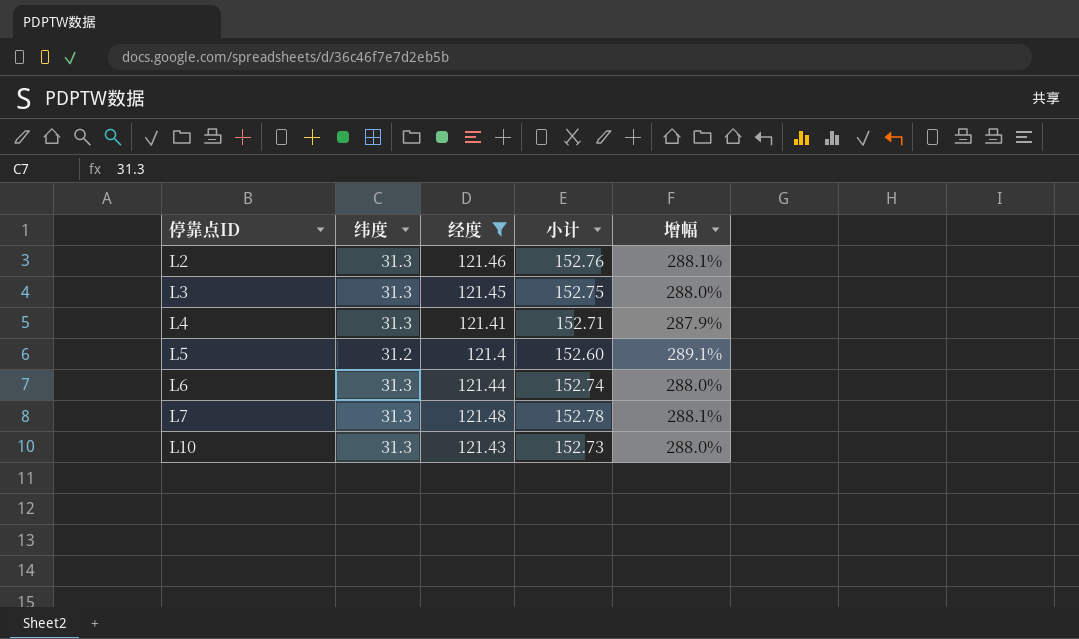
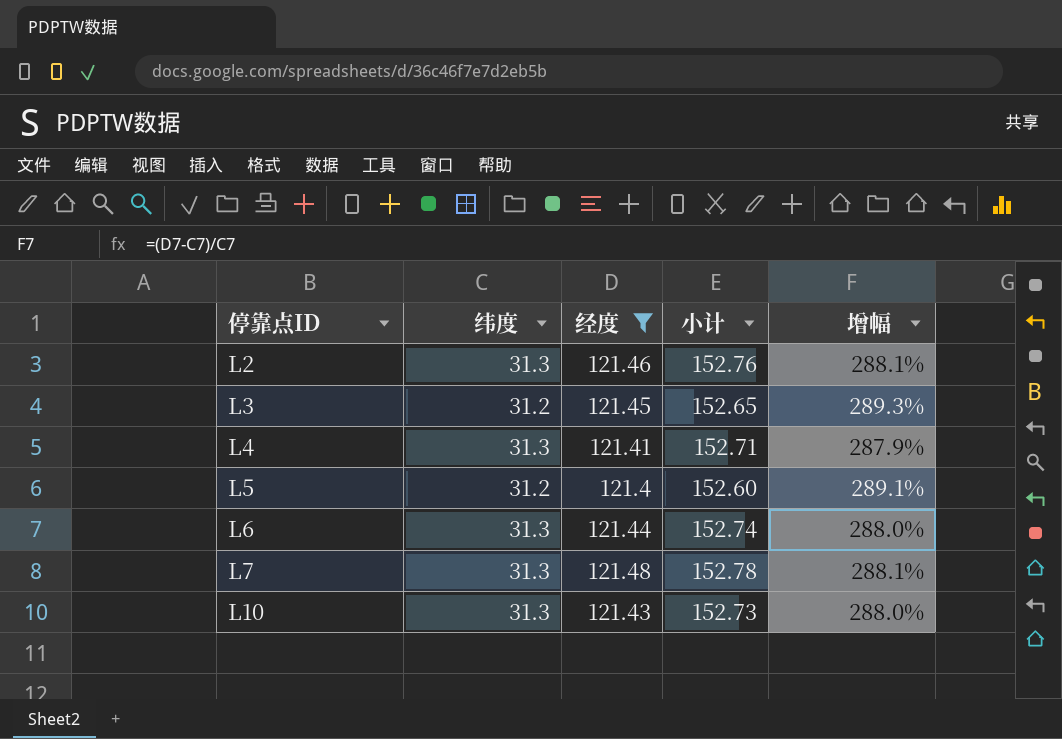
L3 | 纬度: 31.3 -> 31.2
L3 | 小计: 152.75 -> 152.65
L3 | 增幅: 288.0% -> 289.3%

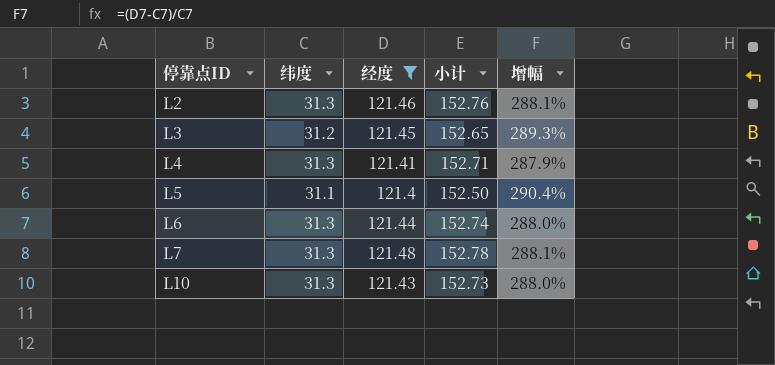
L5 | 纬度: 31.2 -> 31.1
L5 | 小计: 152.60 -> 152.50
L5 | 增幅: 289.1% -> 290.4%

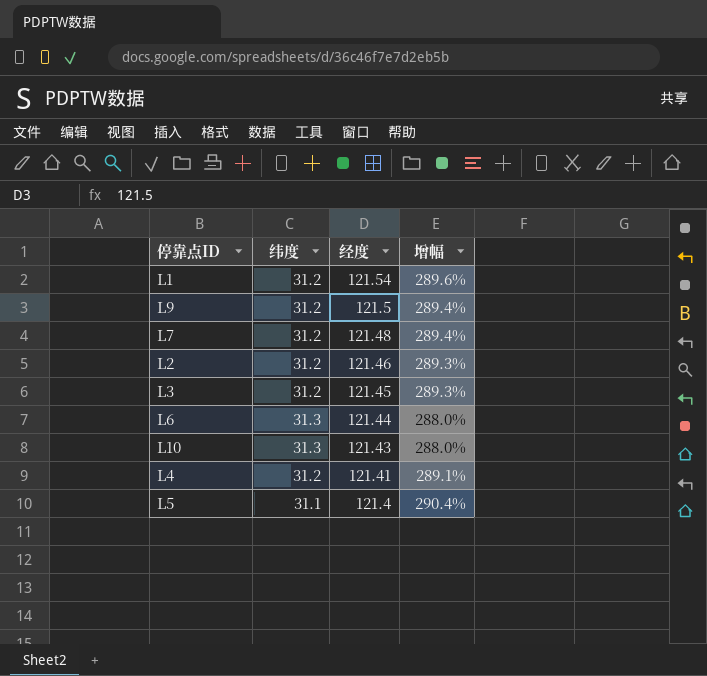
filter: 经度 <= 121.48 -> none
row order: 停靠点ID ascending -> 经度 descending
column 小计 | formula: [纬度] + [经度] -> none
L7 | 纬度: 31.3 -> 31.2
L7 | 增幅: 288.1% -> 289.4%
L2 | 纬度: 31.3 -> 31.2
L2 | 增幅: 288.1% -> 289.3%
L4 | 纬度: 31.3 -> 31.2
L4 | 增幅: 287.9% -> 289.1%

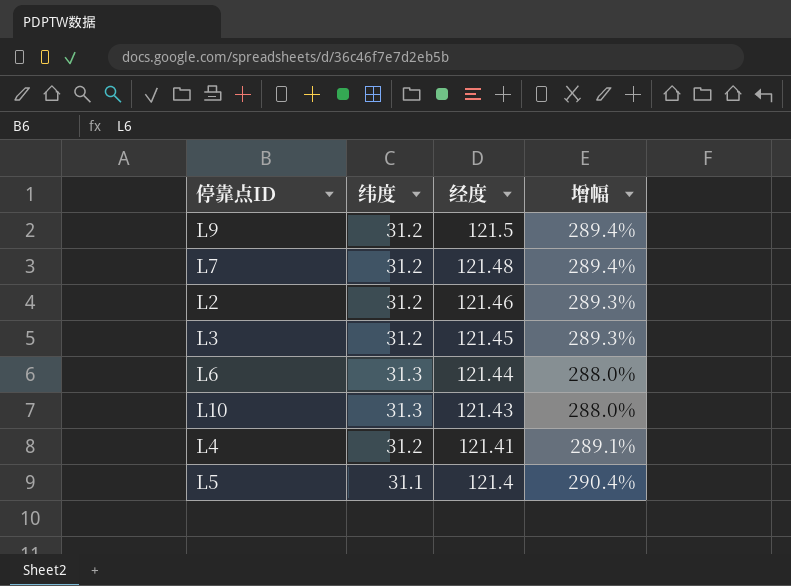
row L1: 31.2 | 121.54 | 289.6% -> none

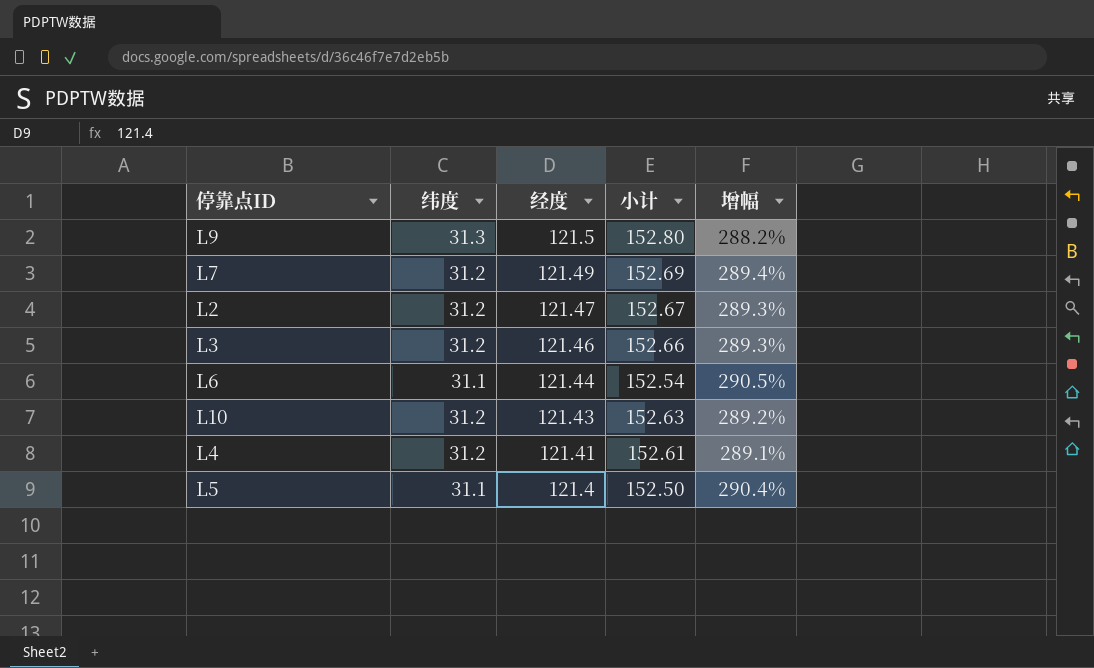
column 小计 | formula: none -> [纬度] + [经度]
L9 | 纬度: 31.2 -> 31.3
L9 | 增幅: 289.4% -> 288.2%
L7 | 经度: 121.48 -> 121.49
L2 | 经度: 121.46 -> 121.47
L3 | 经度: 121.45 -> 121.46
L6 | 纬度: 31.3 -> 31.1
L6 | 增幅: 288.0% -> 290.5%
L10 | 纬度: 31.3 -> 31.2
L10 | 增幅: 288.0% -> 289.2%

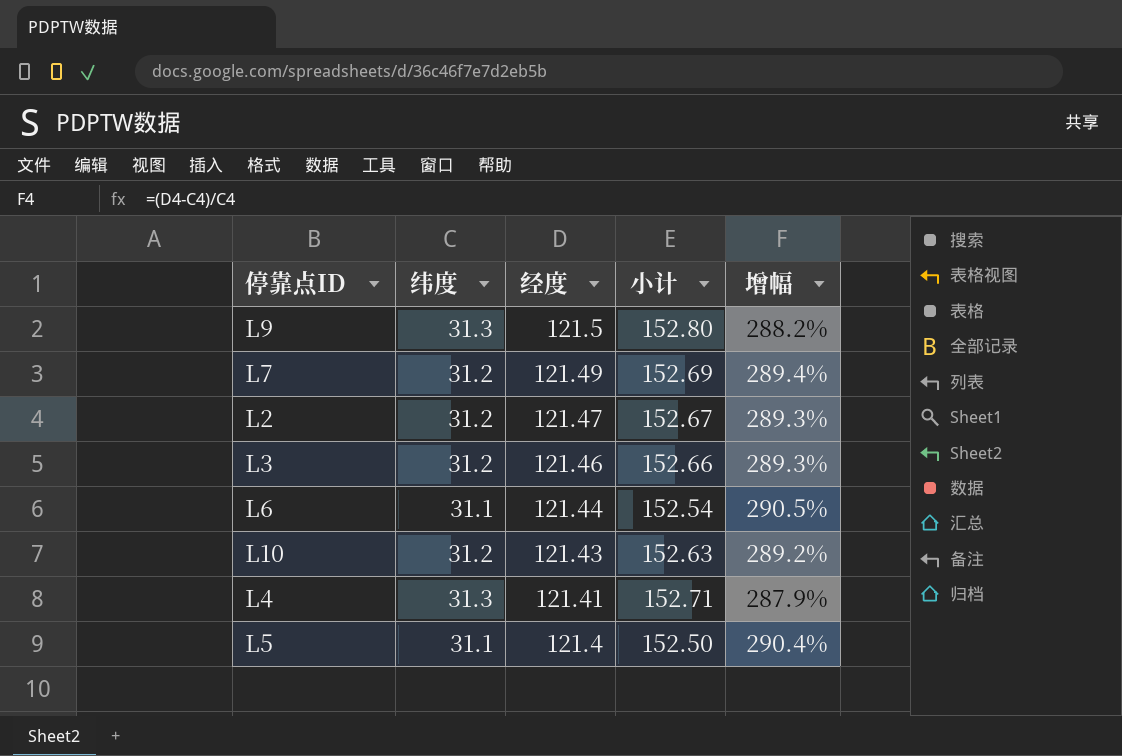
L4 | 纬度: 31.2 -> 31.3
L4 | 小计: 152.61 -> 152.71
L4 | 增幅: 289.1% -> 287.9%

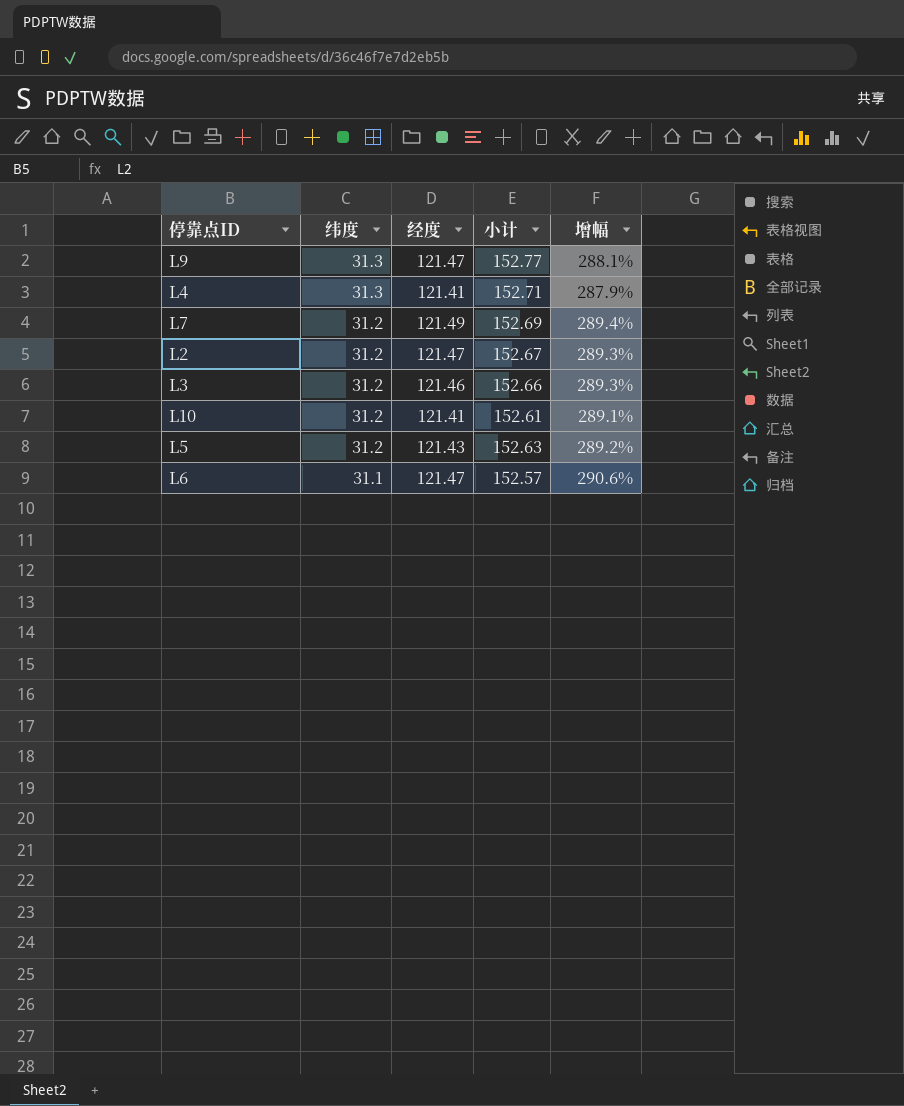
row order: 经度 descending -> 纬度 descending
L9 | 经度: 121.5 -> 121.47
L9 | 小计: 152.80 -> 152.77
L9 | 增幅: 288.2% -> 288.1%
L10 | 经度: 121.43 -> 121.41
L10 | 小计: 152.63 -> 152.61
L10 | 增幅: 289.2% -> 289.1%
L5 | 纬度: 31.1 -> 31.2
L5 | 经度: 121.4 -> 121.43
L5 | 小计: 152.50 -> 152.63
L5 | 增幅: 290.4% -> 289.2%
L6 | 经度: 121.44 -> 121.47
L6 | 小计: 152.54 -> 152.57
L6 | 增幅: 290.5% -> 290.6%

